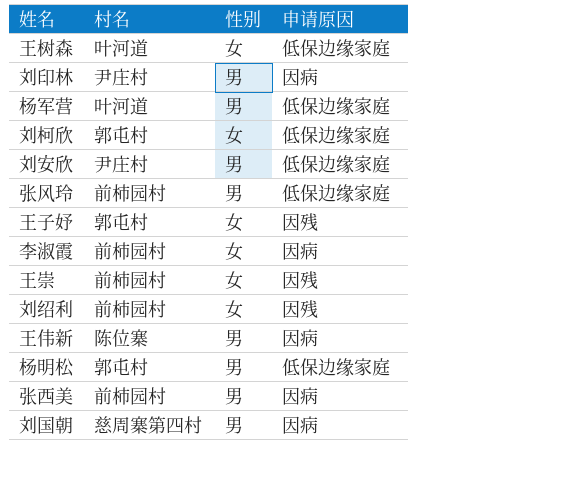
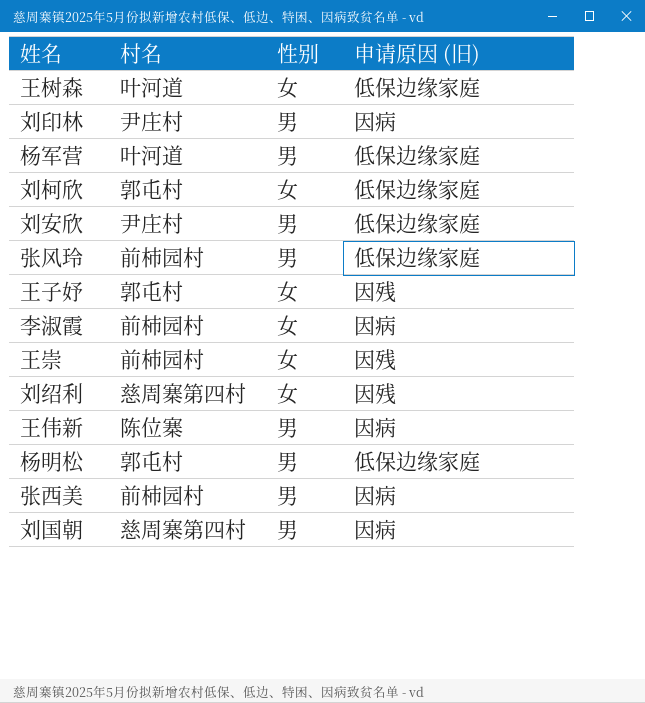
column name: 申请原因 -> 申请原因 (旧)
刘绍利 | 村名: 前柿园村 -> 慈周寨第四村

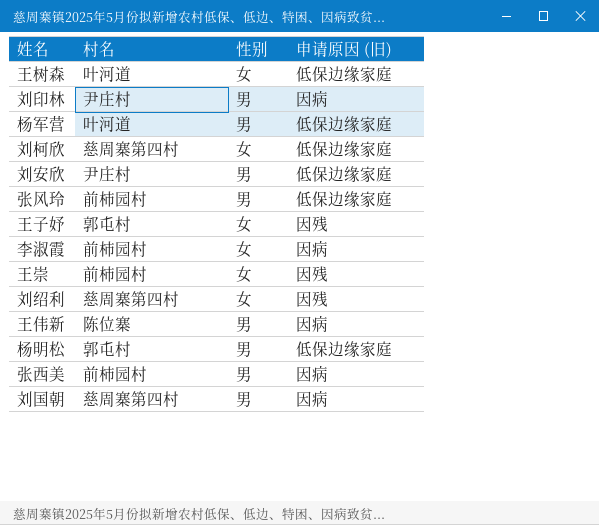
刘柯欣 | 村名: 郭屯村 -> 慈周寨第四村

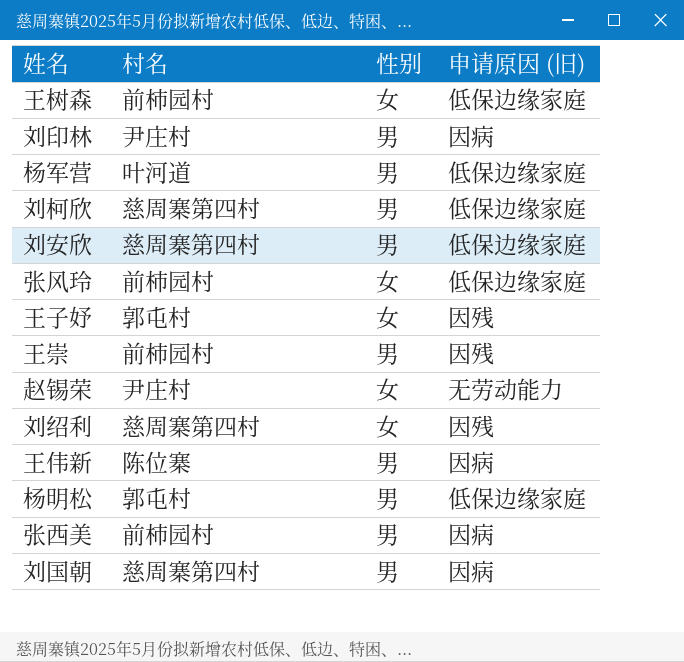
row 李淑霞: 前柿园村 | 女 | 因病 -> none
王树森 | 村名: 叶河道 -> 前柿园村
刘柯欣 | 性别: 女 -> 男
刘安欣 | 村名: 尹庄村 -> 慈周寨第四村
张风玲 | 性别: 男 -> 女
王崇 | 性别: 女 -> 男
row 赵锡荣: none -> 尹庄村 | 女 | 无劳动能力

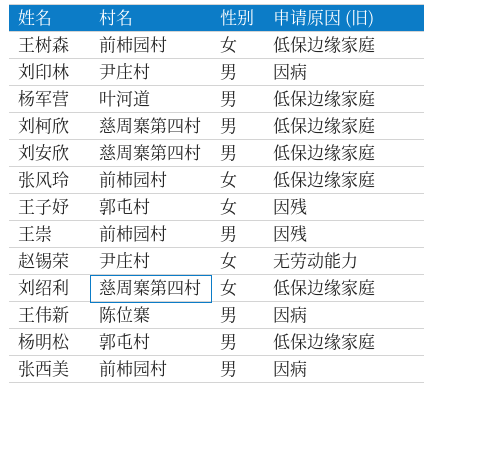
row 刘国朝: 慈周寨第四村 | 男 | 因病 -> none
刘绍利 | 申请原因 (旧): 因残 -> 低保边缘家庭

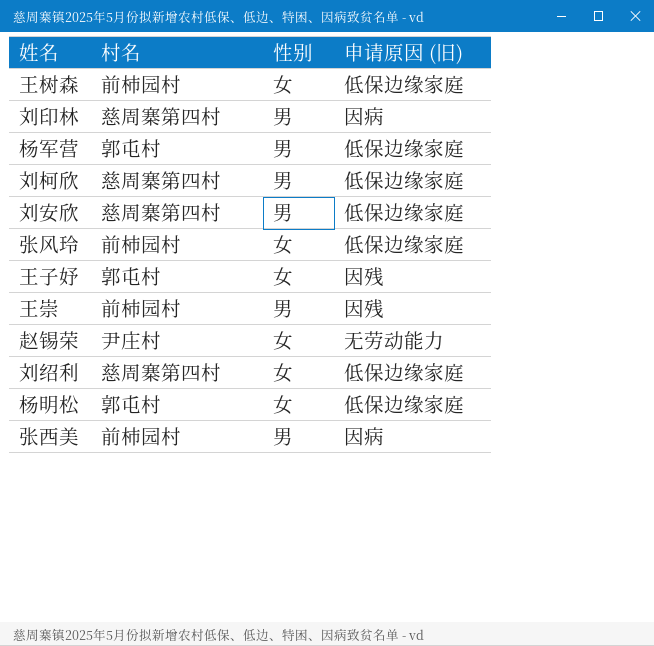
row 王伟新: 陈位寨 | 男 | 因病 -> none
刘印林 | 村名: 尹庄村 -> 慈周寨第四村
杨军营 | 村名: 叶河道 -> 郭屯村
杨明松 | 性别: 男 -> 女

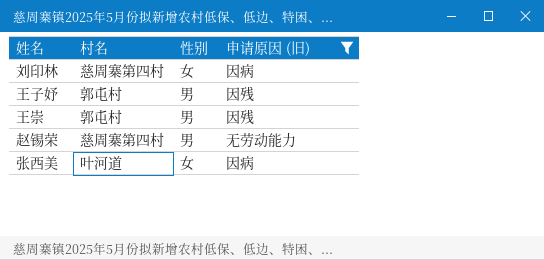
filter: none -> 申请原因 (旧) != 低保边缘家庭
刘印林 | 性别: 男 -> 女
王子妤 | 性别: 女 -> 男
王崇 | 村名: 前柿园村 -> 郭屯村
赵锡荣 | 村名: 尹庄村 -> 慈周寨第四村
赵锡荣 | 性别: 女 -> 男
张西美 | 村名: 前柿园村 -> 叶河道
张西美 | 性别: 男 -> 女

